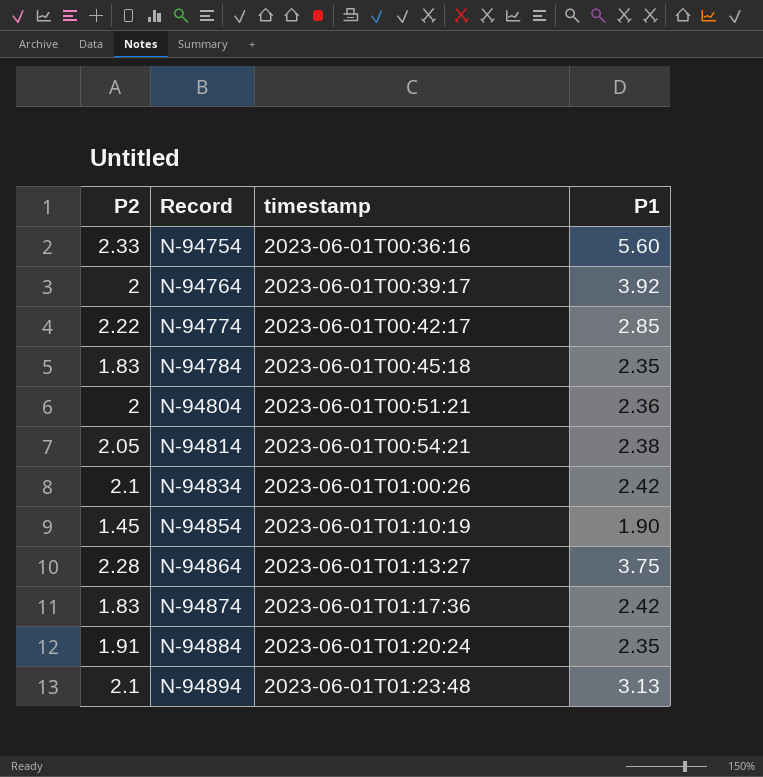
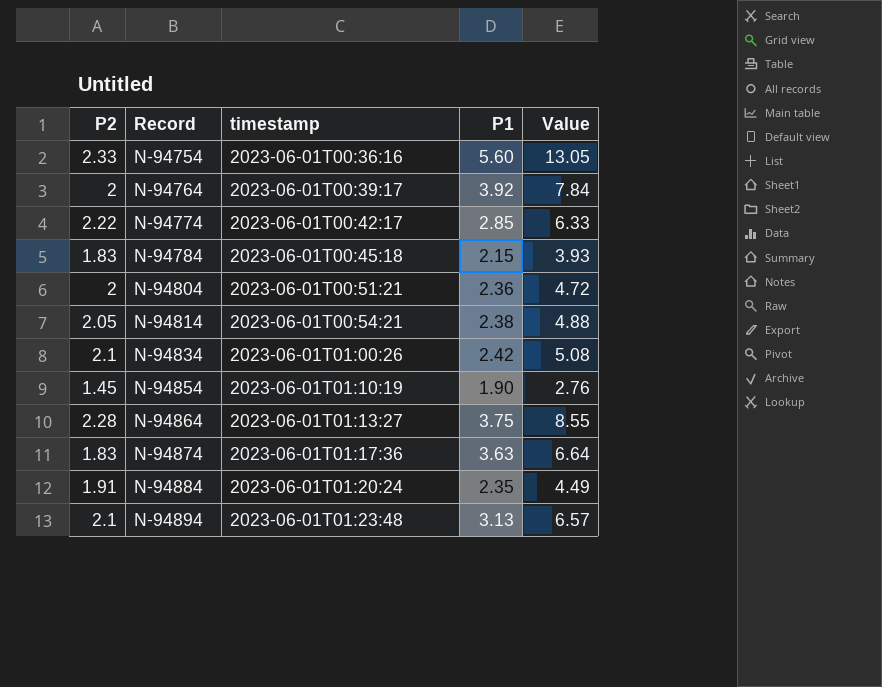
column Value | formula: none -> [P2] * [P1]
N-94784 | P1: 2.35 -> 2.15
N-94874 | P1: 2.42 -> 3.63

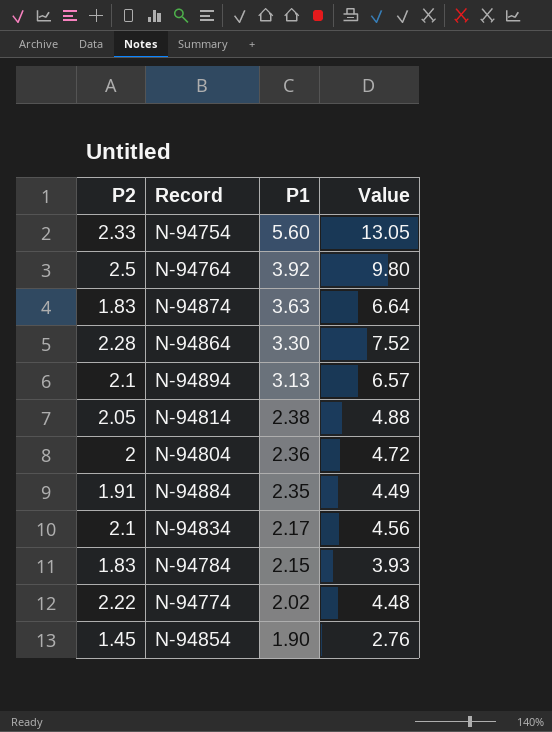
row order: Record ascending -> P1 descending
column timestamp | position: 3 -> none
N-94764 | P2: 2 -> 2.5
N-94764 | Value: 7.84 -> 9.80
N-94864 | P1: 3.75 -> 3.30
N-94864 | Value: 8.55 -> 7.52
N-94834 | P1: 2.42 -> 2.17
N-94834 | Value: 5.08 -> 4.56
N-94774 | P1: 2.85 -> 2.02
N-94774 | Value: 6.33 -> 4.48

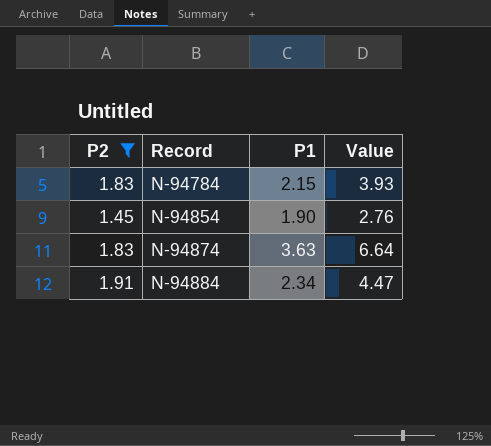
filter: none -> P2 <= 1.91
row order: P1 descending -> Record ascending
N-94884 | P1: 2.35 -> 2.34
N-94884 | Value: 4.49 -> 4.47

